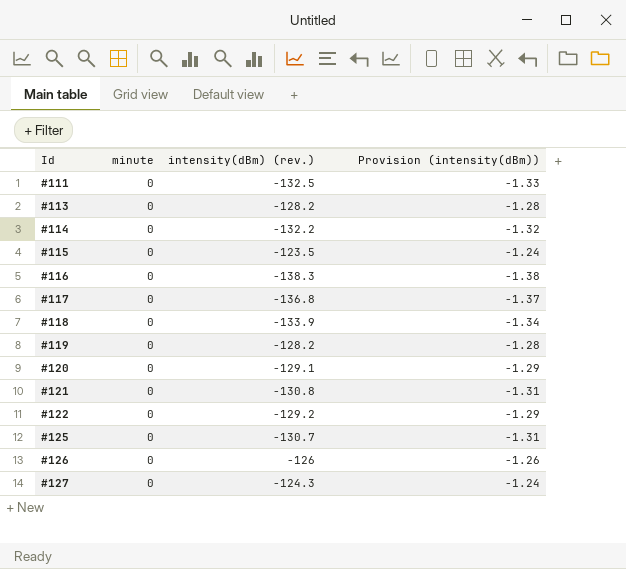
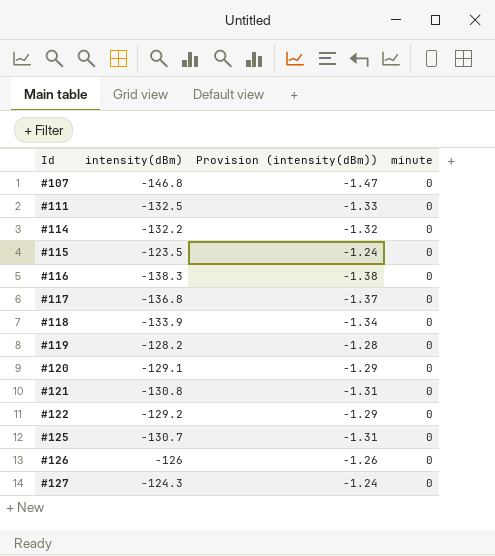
column name: intensity(dBm) (rev.) -> intensity(dBm)
column minute | position: 2 -> 4
row #113: 0 | -128.2 | -1.28 -> none
row #107: none -> -146.8 | -1.47 | 0

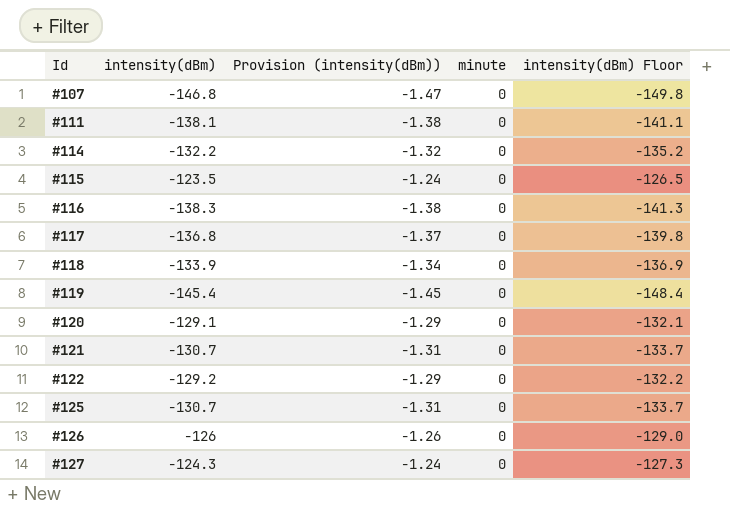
column intensity(dBm) Floor | formula: none -> [intensity(dBm)] - 3
#111 | intensity(dBm): -132.5 -> -138.1
#111 | Provision (intensity(dBm)): -1.33 -> -1.38
#119 | intensity(dBm): -128.2 -> -145.4
#119 | Provision (intensity(dBm)): -1.28 -> -1.45
#121 | intensity(dBm): -130.8 -> -130.7

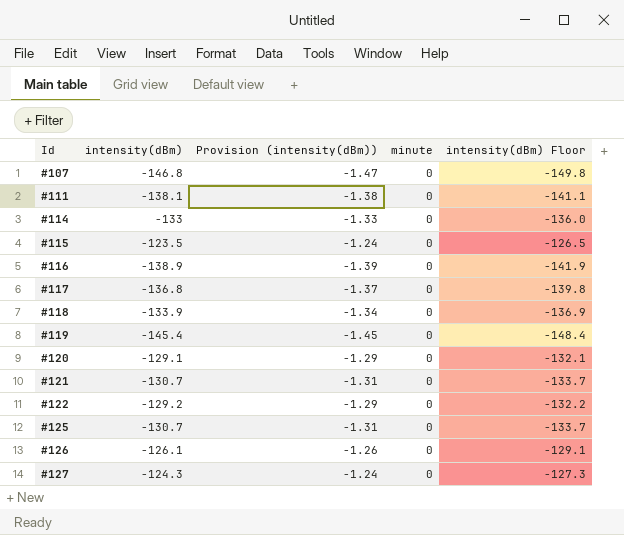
#114 | intensity(dBm): -132.2 -> -133
#114 | Provision (intensity(dBm)): -1.32 -> -1.33
#114 | intensity(dBm) Floor: -135.2 -> -136.0
#116 | intensity(dBm): -138.3 -> -138.9
#116 | Provision (intensity(dBm)): -1.38 -> -1.39
#116 | intensity(dBm) Floor: -141.3 -> -141.9
#126 | intensity(dBm): -126 -> -126.1
#126 | intensity(dBm) Floor: -129.0 -> -129.1

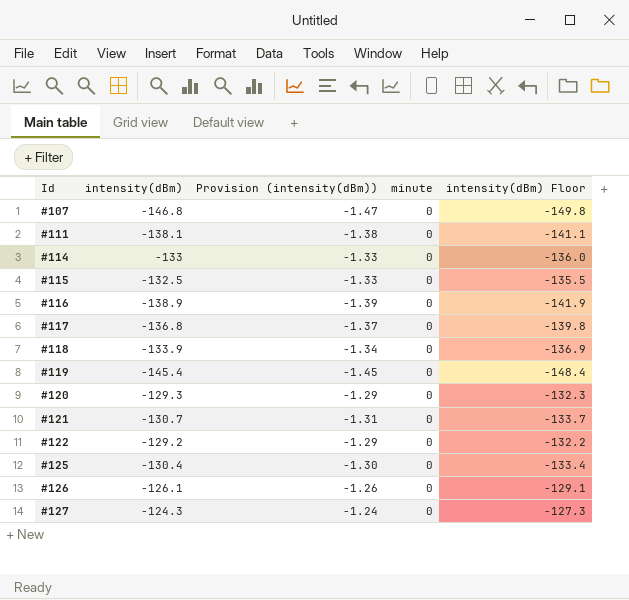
#115 | intensity(dBm): -123.5 -> -132.5
#115 | Provision (intensity(dBm)): -1.24 -> -1.33
#115 | intensity(dBm) Floor: -126.5 -> -135.5
#120 | intensity(dBm): -129.1 -> -129.3
#120 | intensity(dBm) Floor: -132.1 -> -132.3
#125 | intensity(dBm): -130.7 -> -130.4
#125 | Provision (intensity(dBm)): -1.31 -> -1.30
#125 | intensity(dBm) Floor: -133.7 -> -133.4

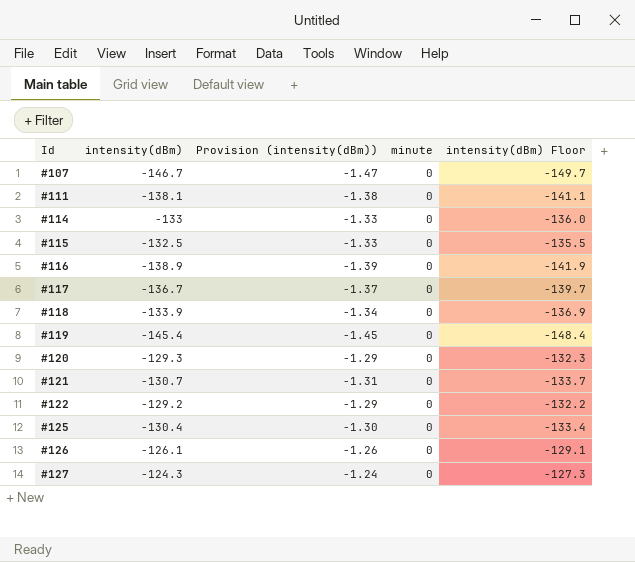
#107 | intensity(dBm): -146.8 -> -146.7
#107 | intensity(dBm) Floor: -149.8 -> -149.7
#117 | intensity(dBm): -136.8 -> -136.7
#117 | intensity(dBm) Floor: -139.8 -> -139.7

